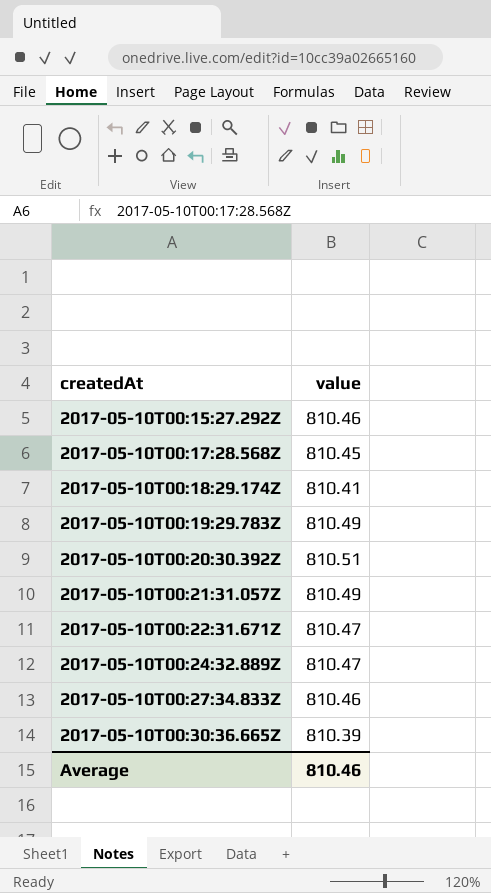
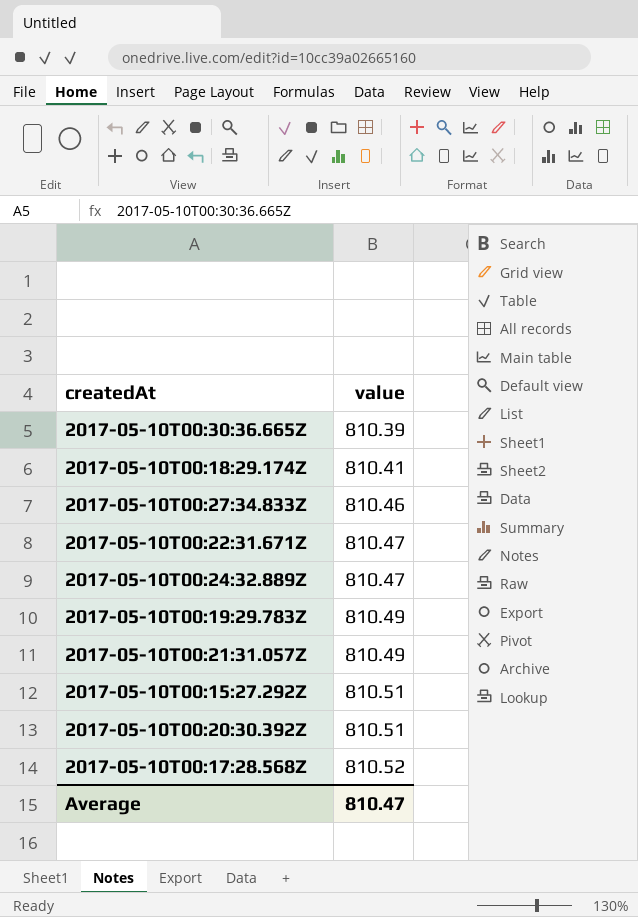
row order: createdAt ascending -> value ascending
2017-05-10T00:15:27.292Z | value: 810.46 -> 810.51
2017-05-10T00:17:28.568Z | value: 810.45 -> 810.52
Average | value: 810.46 -> 810.47

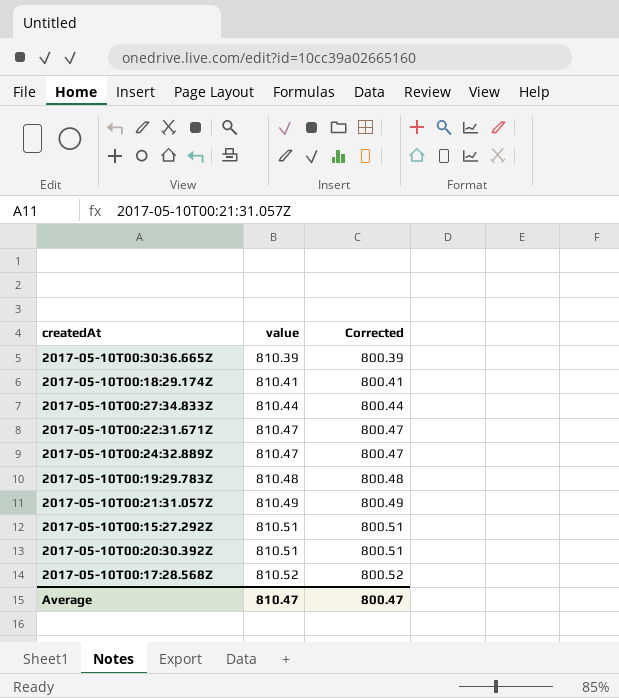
column Corrected | formula: none -> [value] - 10
2017-05-10T00:27:34.833Z | value: 810.46 -> 810.44
2017-05-10T00:19:29.783Z | value: 810.49 -> 810.48

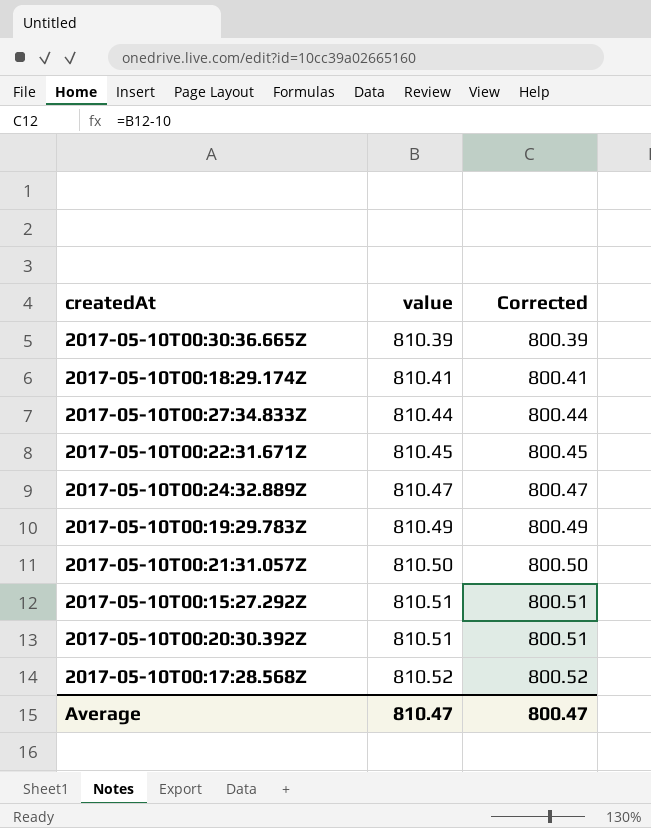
2017-05-10T00:22:31.671Z | value: 810.47 -> 810.45
2017-05-10T00:22:31.671Z | Corrected: 800.47 -> 800.45
2017-05-10T00:19:29.783Z | value: 810.48 -> 810.49
2017-05-10T00:19:29.783Z | Corrected: 800.48 -> 800.49
2017-05-10T00:21:31.057Z | value: 810.49 -> 810.50
2017-05-10T00:21:31.057Z | Corrected: 800.49 -> 800.50

